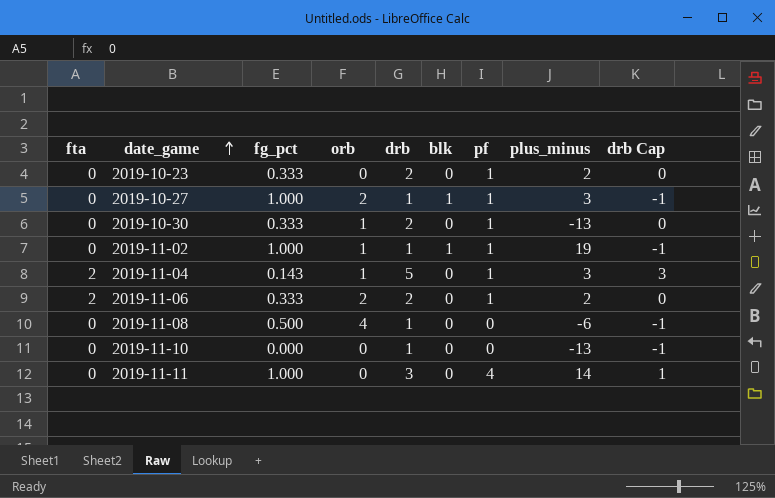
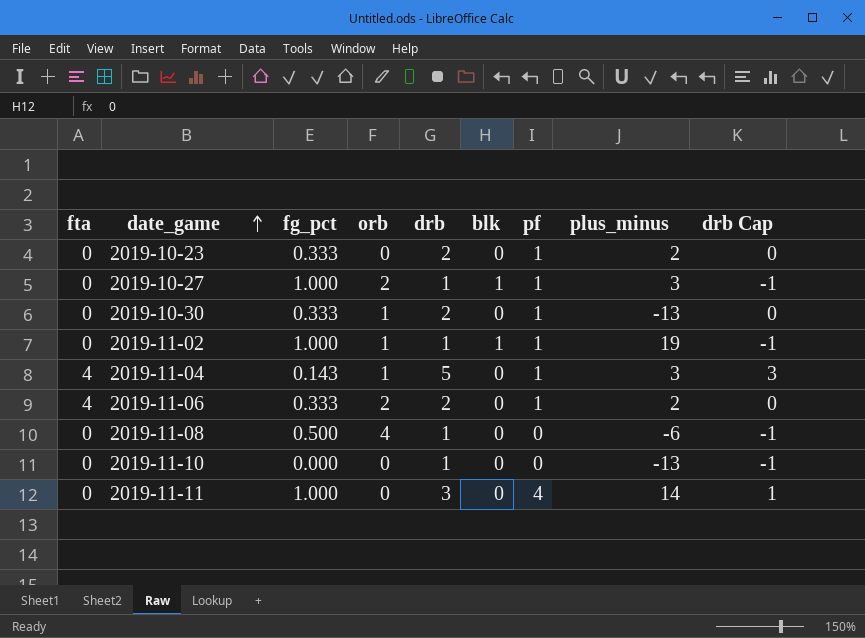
2019-11-04 | fta: 2 -> 4
2019-11-06 | fta: 2 -> 4

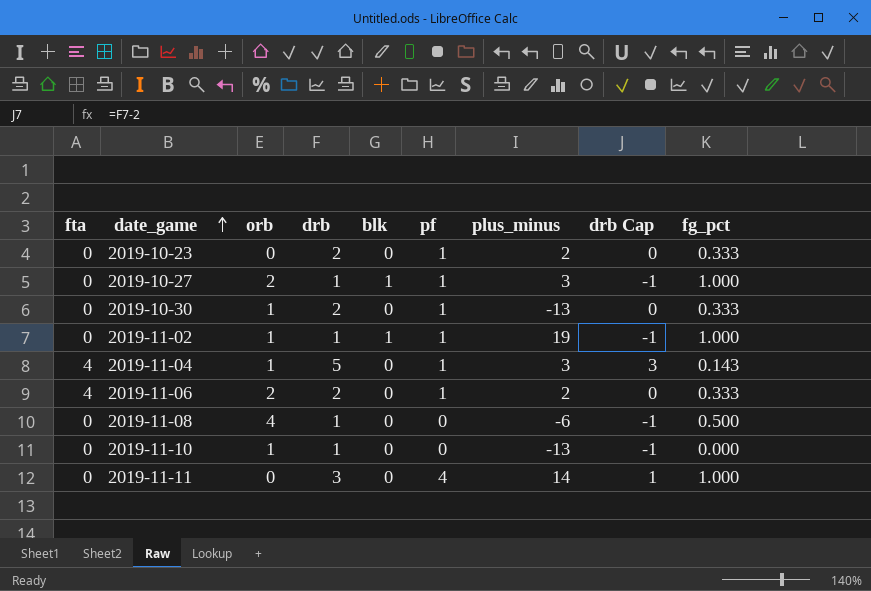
column fg_pct | position: 3 -> 9
2019-11-10 | orb: 0 -> 1

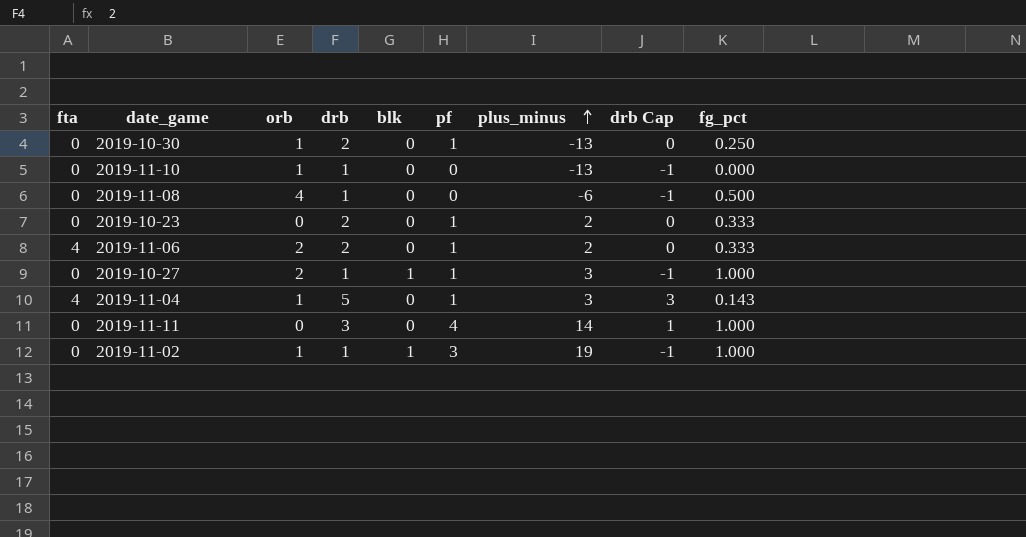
row order: date_game ascending -> plus_minus ascending
2019-10-30 | fg_pct: 0.333 -> 0.250
2019-11-02 | pf: 1 -> 3

